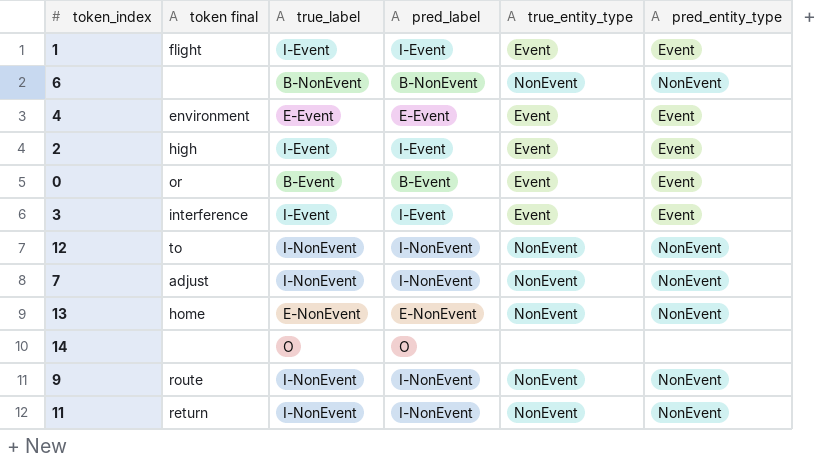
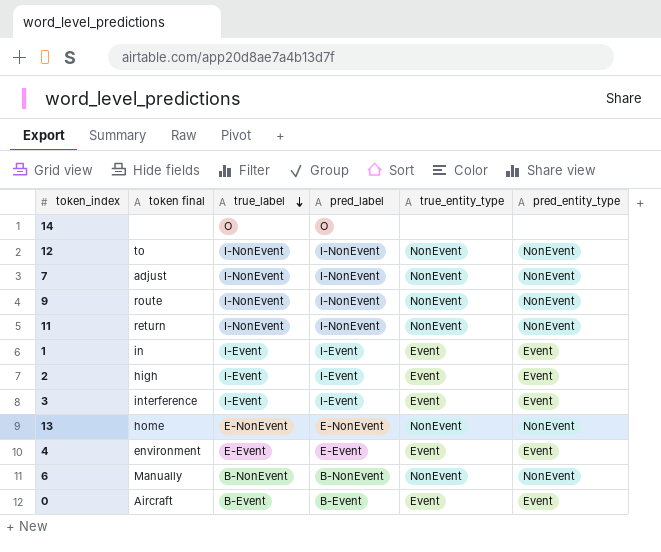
row order: none -> true_label descending
1 | token final: flight -> in
6 | token final: none -> Manually
0 | token final: or -> Aircraft

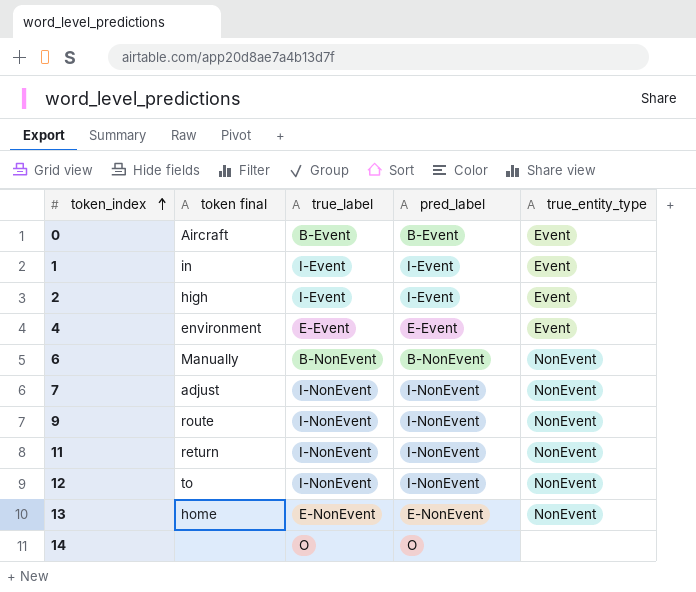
row order: true_label descending -> token_index ascending
column pred_entity_type | position: 6 -> none
row 3: interference | I-Event | I-Event | Event | Event -> none

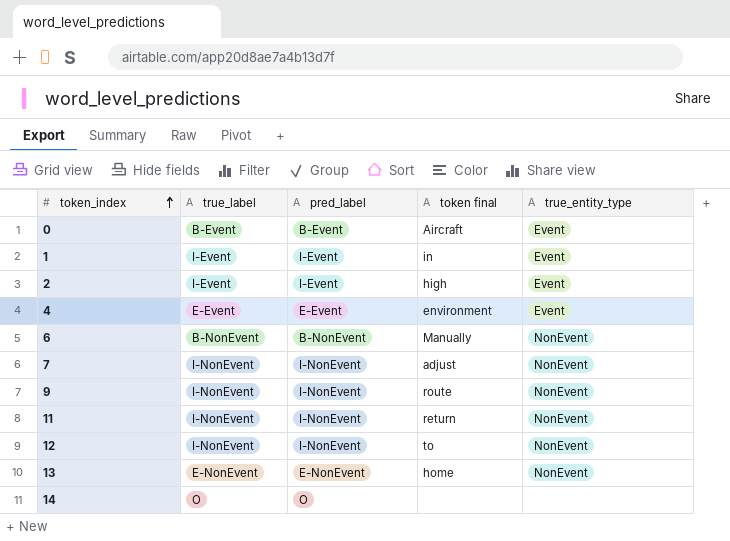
column token final | position: 2 -> 4

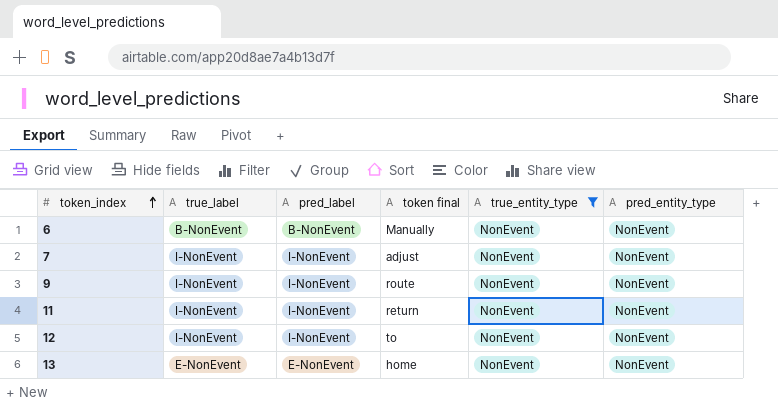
filter: none -> true_entity_type = NonEvent
column pred_entity_type | position: none -> 6

